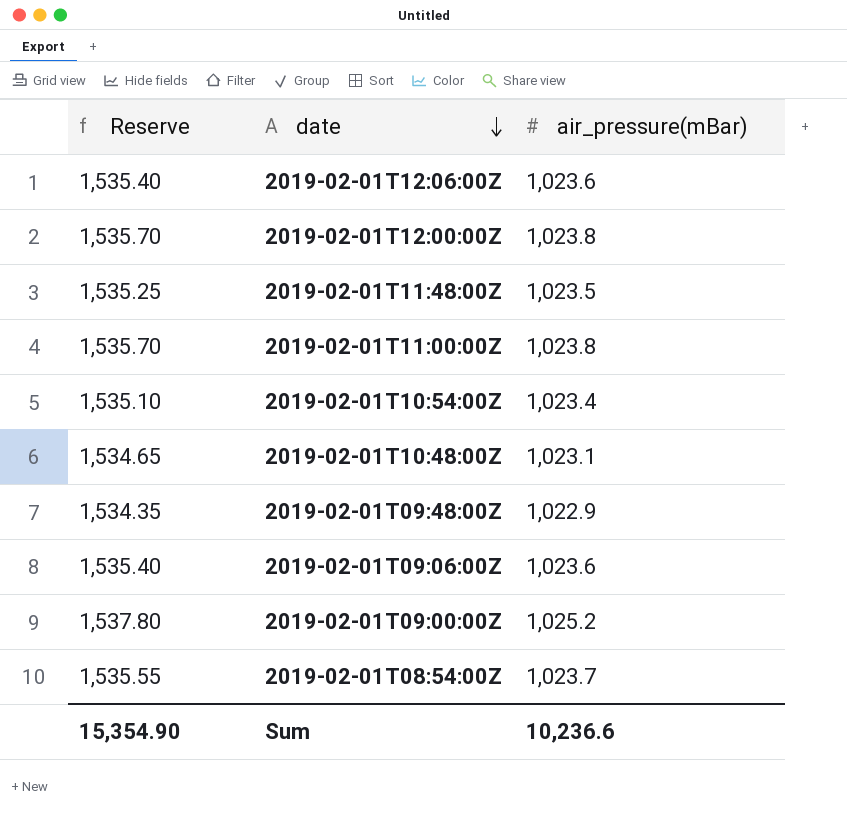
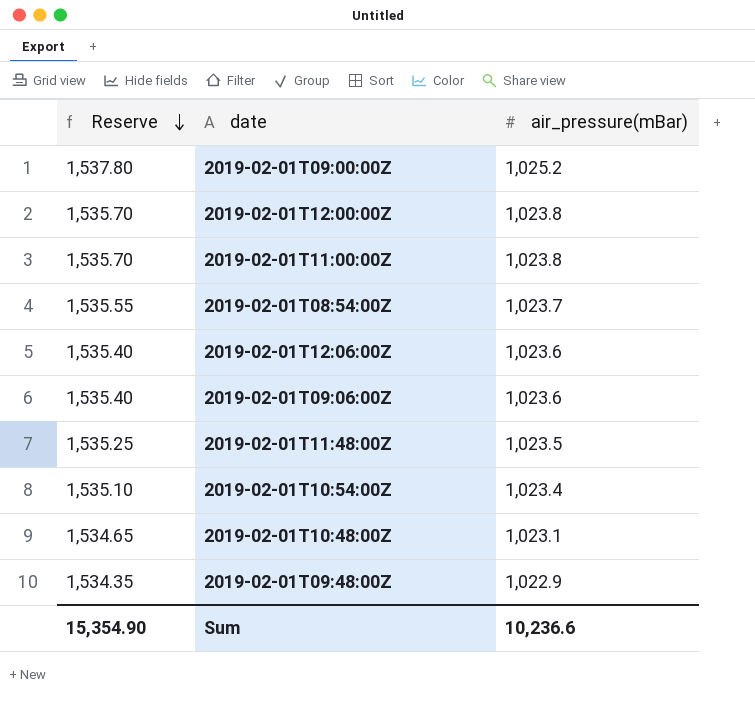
row order: date descending -> Reserve descending

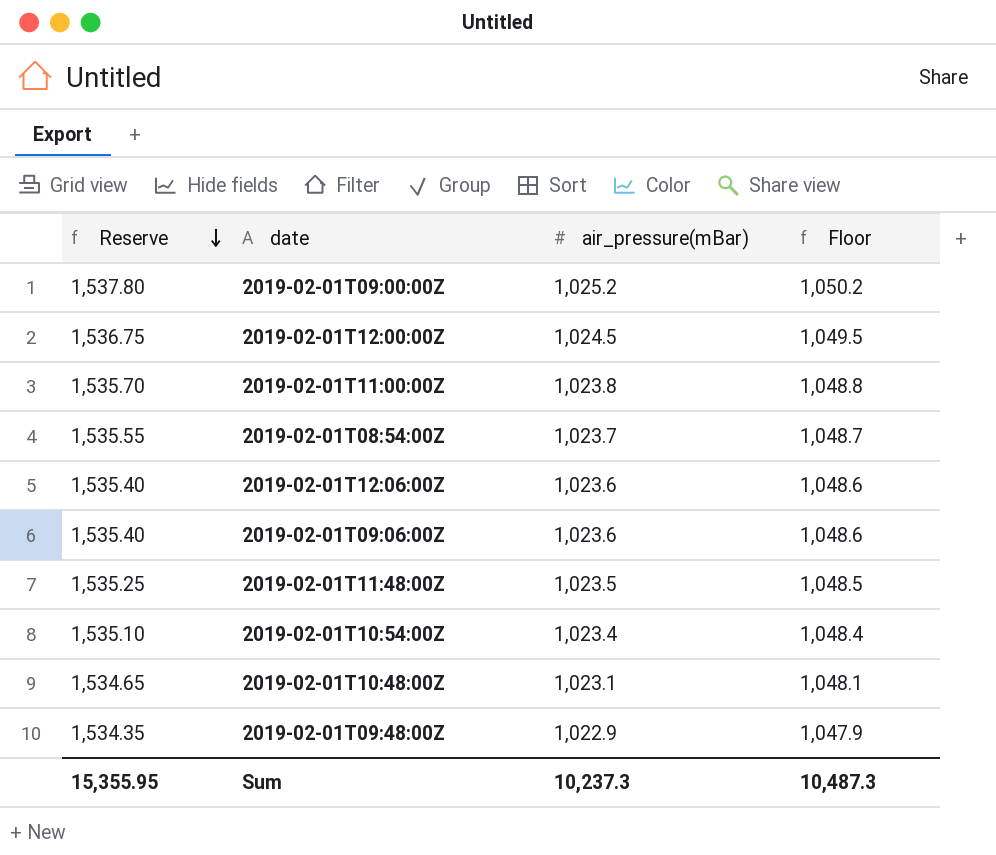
column Floor | formula: none -> [air_pressure(mBar)] + 25
2019-02-01T12:00:00Z | Reserve: 1,535.70 -> 1,536.75
2019-02-01T12:00:00Z | air_pressure(mBar): 1,023.8 -> 1,024.5
Sum | Reserve: 15,354.90 -> 15,355.95
Sum | air_pressure(mBar): 10,236.6 -> 10,237.3

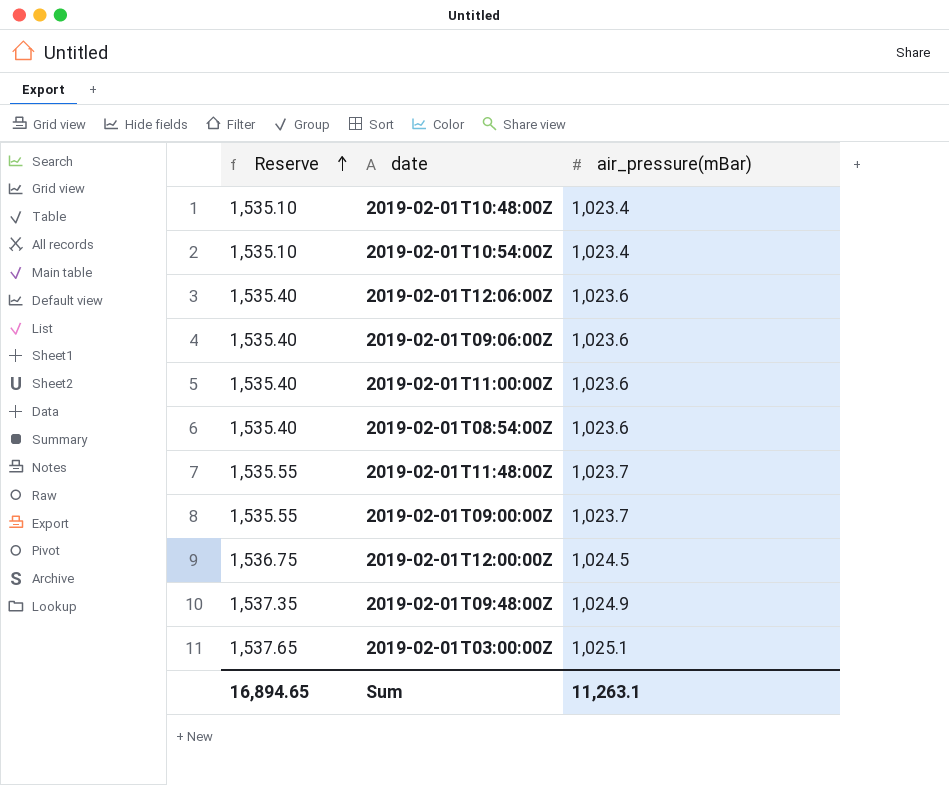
row order: Reserve descending -> Reserve ascending
column Floor | formula: [air_pressure(mBar)] + 25 -> none
2019-02-01T10:48:00Z | Reserve: 1,534.65 -> 1,535.10
2019-02-01T10:48:00Z | air_pressure(mBar): 1,023.1 -> 1,023.4
2019-02-01T11:00:00Z | Reserve: 1,535.70 -> 1,535.40
2019-02-01T11:00:00Z | air_pressure(mBar): 1,023.8 -> 1,023.6
2019-02-01T08:54:00Z | Reserve: 1,535.55 -> 1,535.40
2019-02-01T08:54:00Z | air_pressure(mBar): 1,023.7 -> 1,023.6
2019-02-01T11:48:00Z | Reserve: 1,535.25 -> 1,535.55
2019-02-01T11:48:00Z | air_pressure(mBar): 1,023.5 -> 1,023.7
2019-02-01T09:00:00Z | Reserve: 1,537.80 -> 1,535.55
2019-02-01T09:00:00Z | air_pressure(mBar): 1,025.2 -> 1,023.7
2019-02-01T09:48:00Z | Reserve: 1,534.35 -> 1,537.35
2019-02-01T09:48:00Z | air_pressure(mBar): 1,022.9 -> 1,024.9
row 2019-02-01T03:00:00Z: none -> 1,537.65 | 1,025.1
Sum | Reserve: 15,355.95 -> 16,894.65
Sum | air_pressure(mBar): 10,237.3 -> 11,263.1

